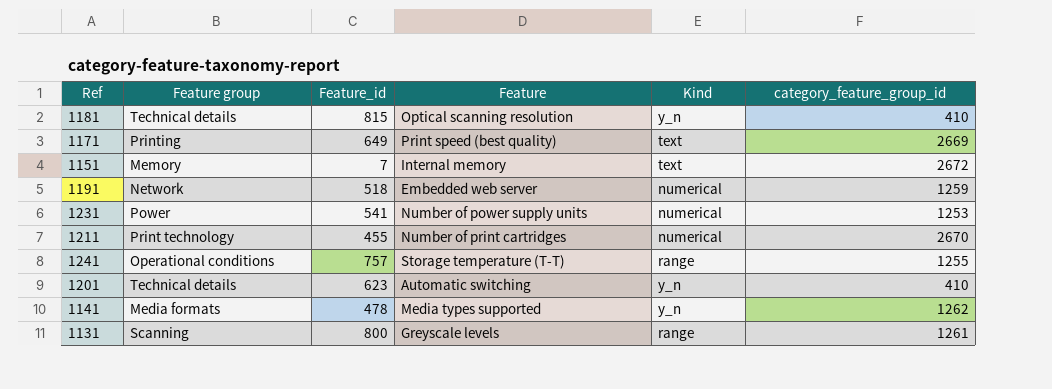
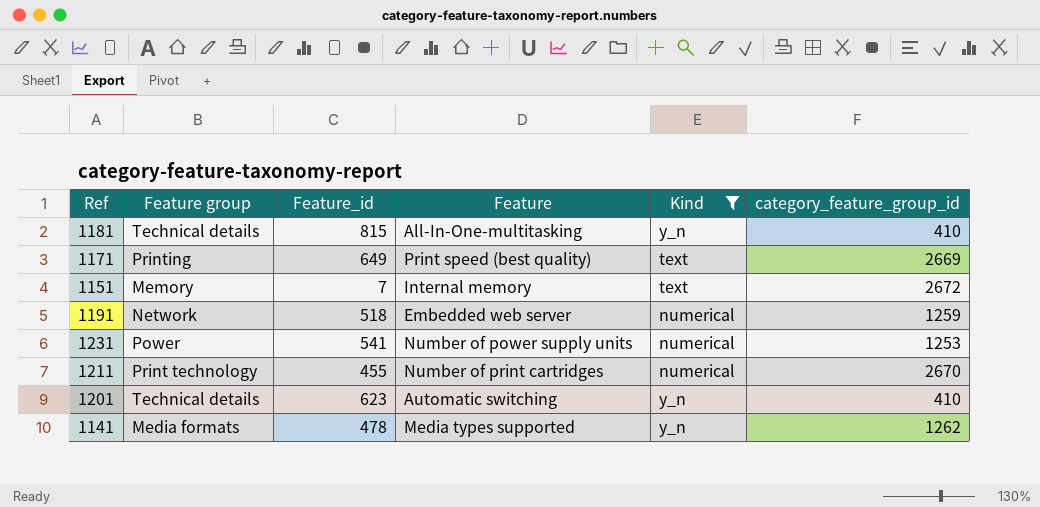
filter: none -> Kind != range
1181 | Feature: Optical scanning resolution -> All-In-One-multitasking

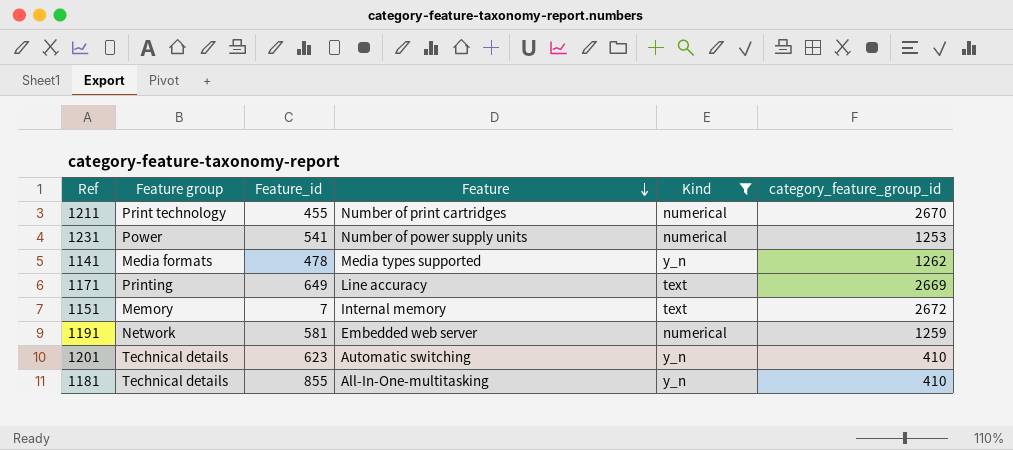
row order: none -> Feature descending
1171 | Feature: Print speed (best quality) -> Line accuracy
1191 | Feature_id: 518 -> 581
1181 | Feature_id: 815 -> 855

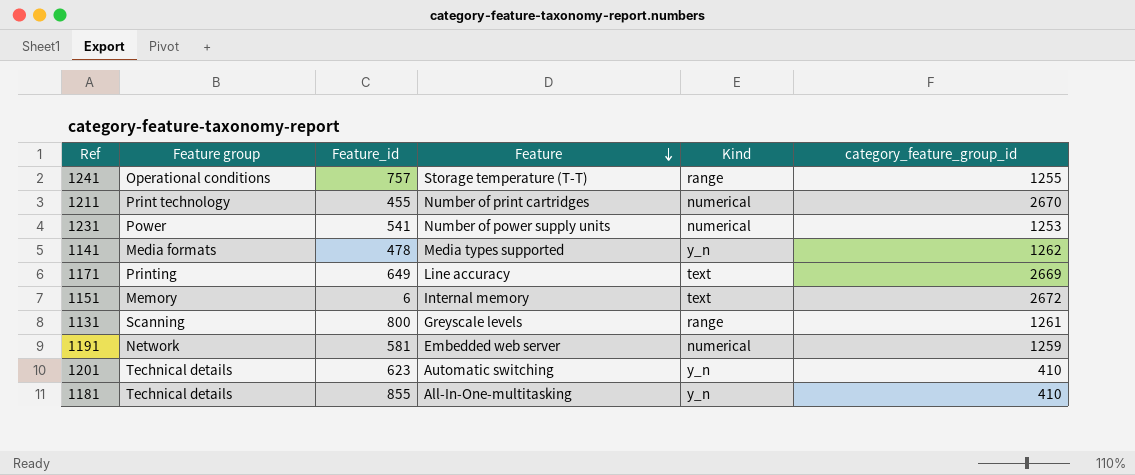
filter: Kind != range -> none
1151 | Feature_id: 7 -> 6

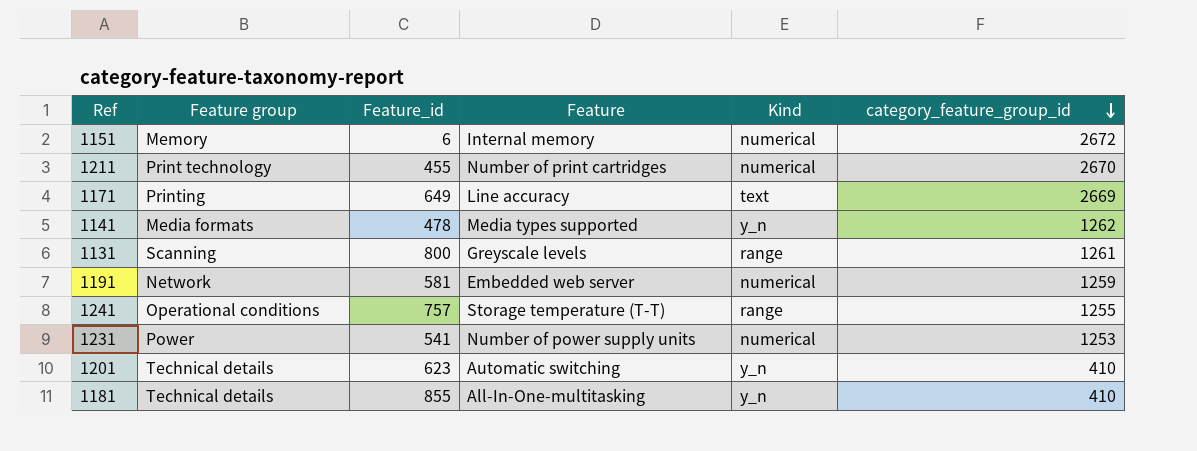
row order: Feature descending -> category_feature_group_id descending
1151 | Kind: text -> numerical

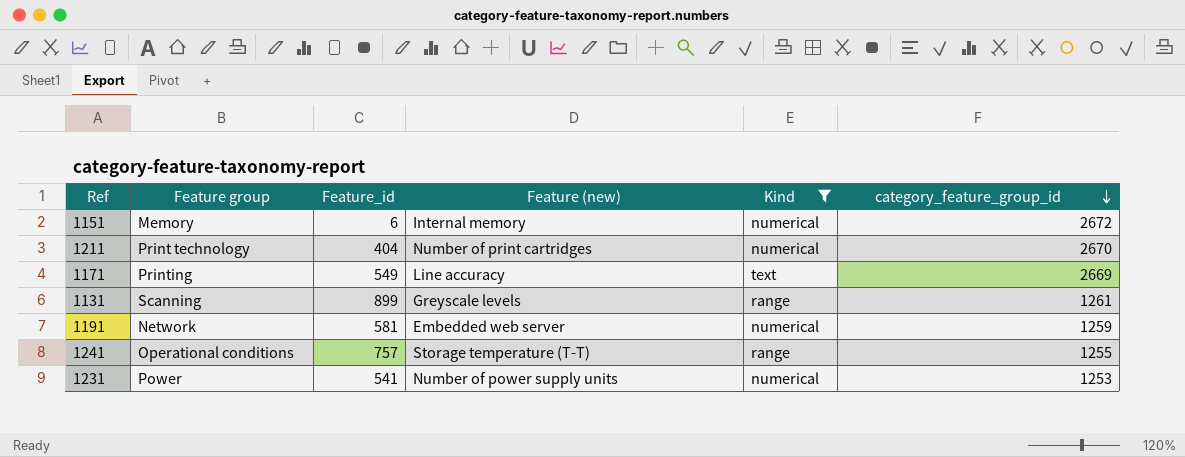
filter: none -> Kind != y_n
column name: Feature -> Feature (new)
1211 | Feature_id: 455 -> 404
1171 | Feature_id: 649 -> 549
1131 | Feature_id: 800 -> 899

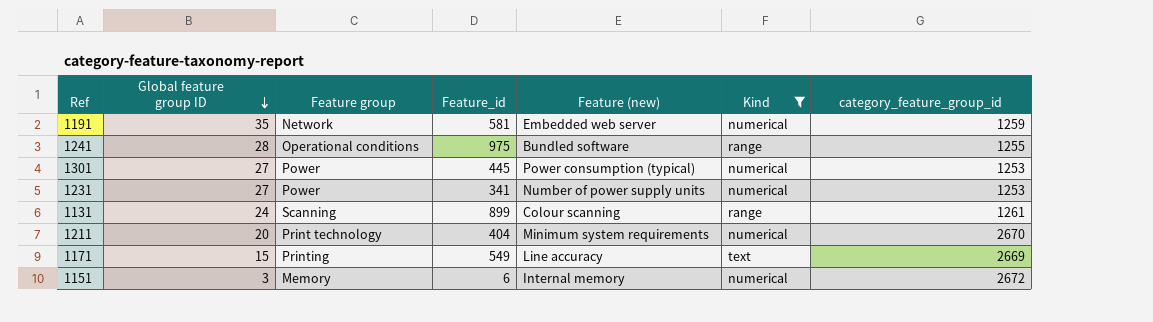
row order: category_feature_group_id descending -> Global feature group ID descending
column Global feature group ID | position: none -> 2
1241 | Feature_id: 757 -> 975
1241 | Feature (new): Storage temperature (T-T) -> Bundled software
row 1301: none -> 27 | Power | 445 | Power consumption (typical) | numerical | 1253
1231 | Feature_id: 541 -> 341
1131 | Feature (new): Greyscale levels -> Colour scanning
1211 | Feature (new): Number of print cartridges -> Minimum system requirements

